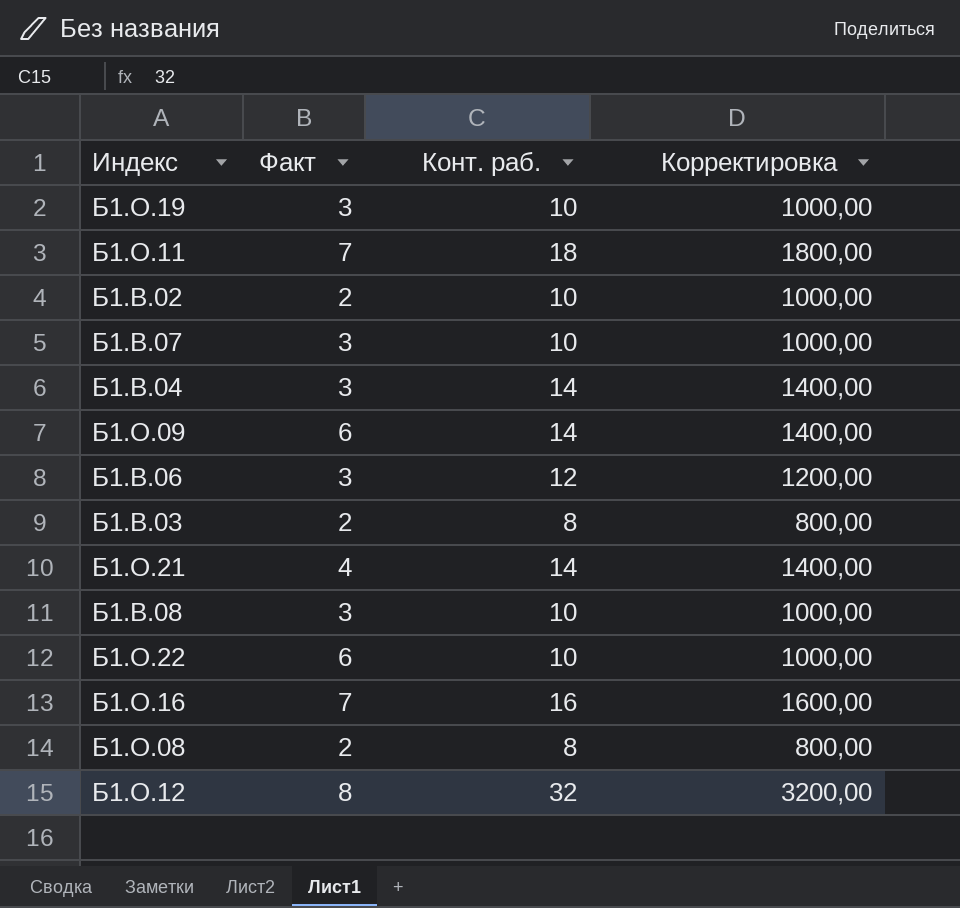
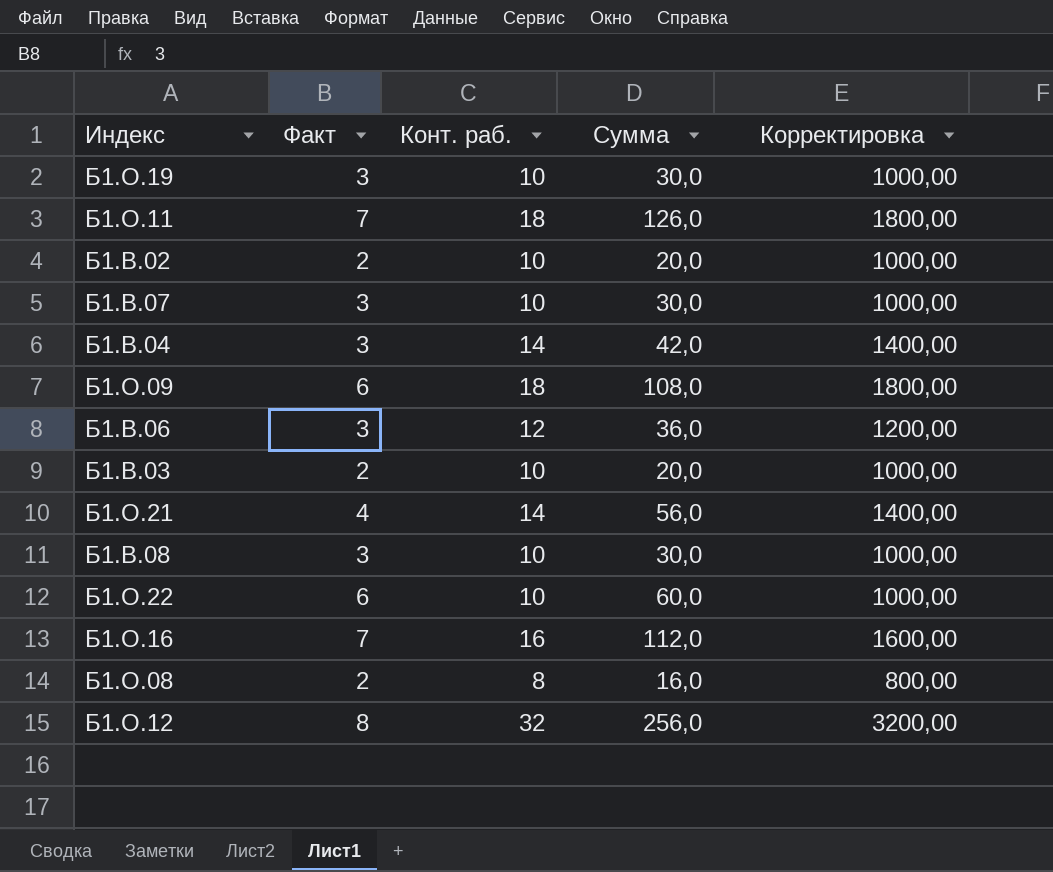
column Сумма | formula: none -> [Факт] * [Конт. раб.]
Б1.О.09 | Конт. раб.: 14 -> 18
Б1.О.09 | Корректировка: 1400,00 -> 1800,00
Б1.В.03 | Конт. раб.: 8 -> 10
Б1.В.03 | Корректировка: 800,00 -> 1000,00

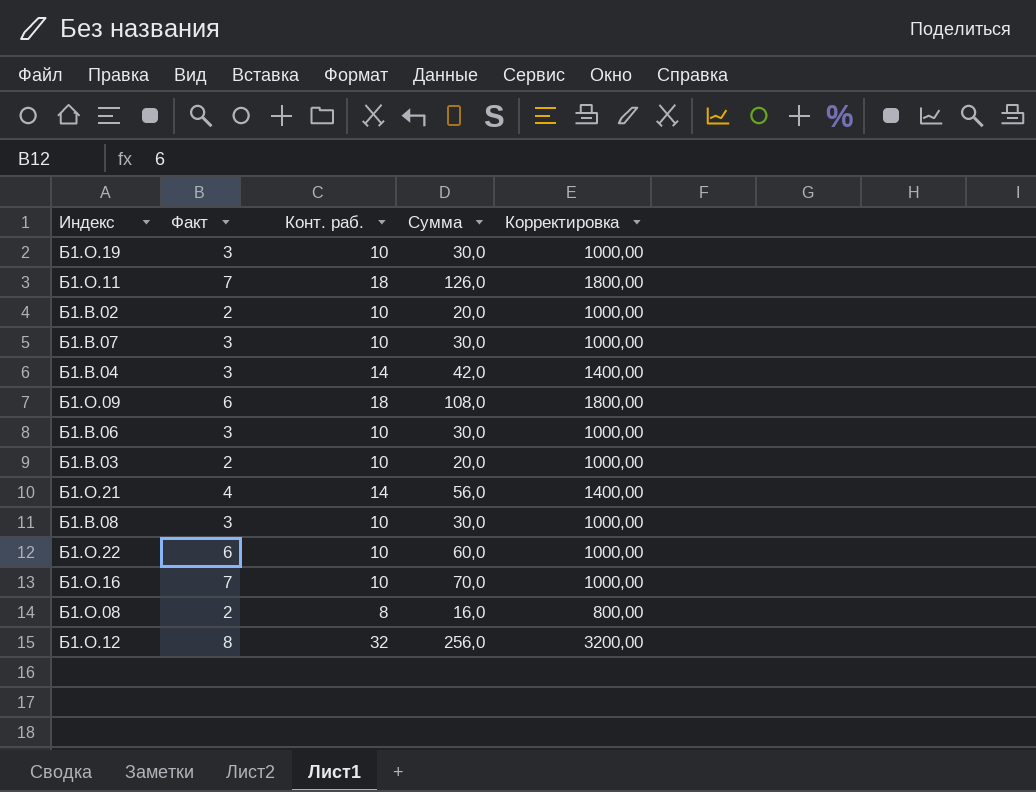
Б1.В.06 | Конт. раб.: 12 -> 10
Б1.В.06 | Сумма: 36,0 -> 30,0
Б1.В.06 | Корректировка: 1200,00 -> 1000,00
Б1.О.16 | Конт. раб.: 16 -> 10
Б1.О.16 | Сумма: 112,0 -> 70,0
Б1.О.16 | Корректировка: 1600,00 -> 1000,00

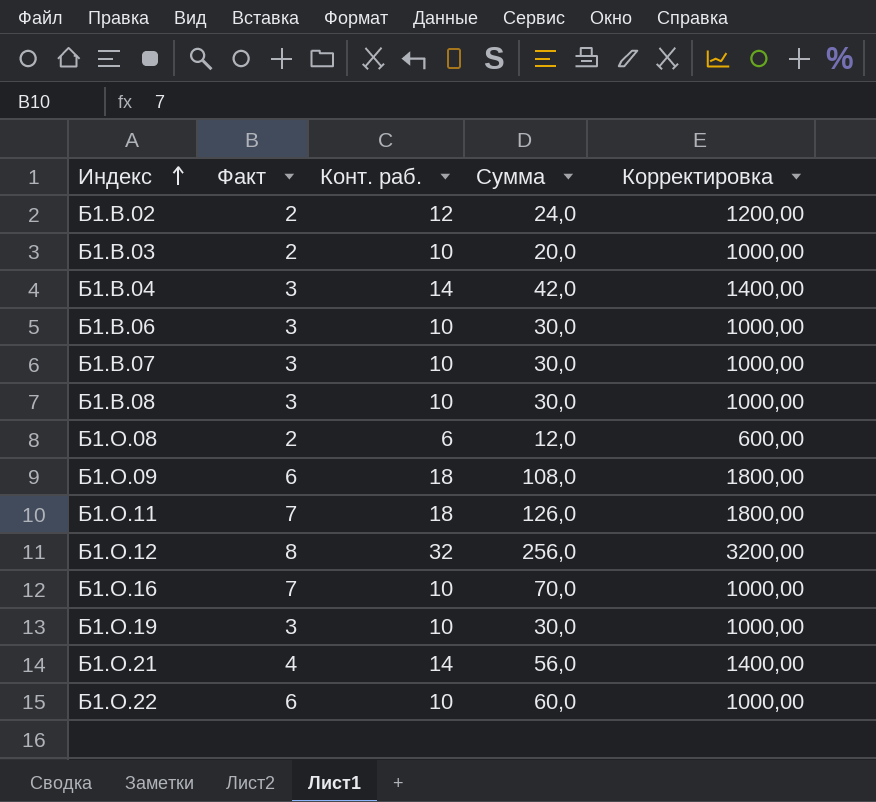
row order: none -> Индекс ascending
Б1.В.02 | Конт. раб.: 10 -> 12
Б1.В.02 | Сумма: 20,0 -> 24,0
Б1.В.02 | Корректировка: 1000,00 -> 1200,00
Б1.О.08 | Конт. раб.: 8 -> 6
Б1.О.08 | Сумма: 16,0 -> 12,0
Б1.О.08 | Корректировка: 800,00 -> 600,00

